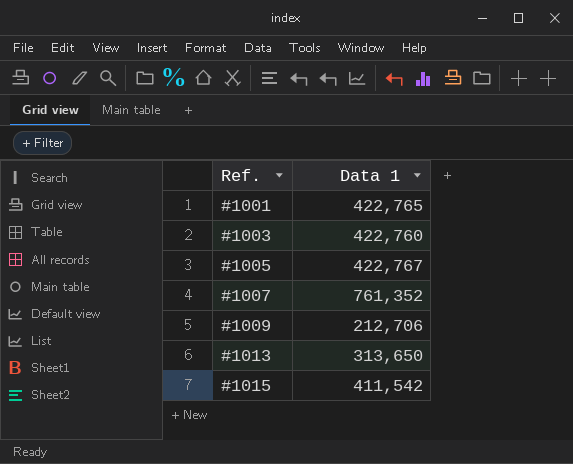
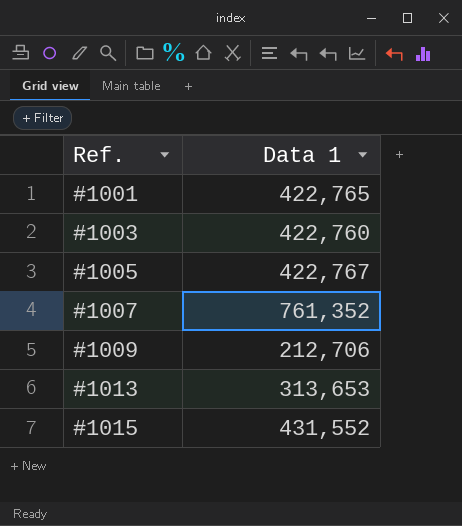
#1013 | Data 1: 313,650 -> 313,653
#1015 | Data 1: 411,542 -> 431,552

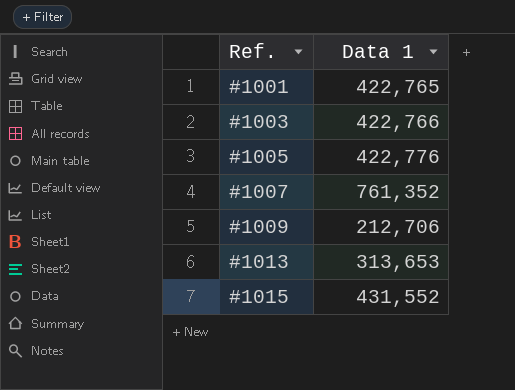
#1003 | Data 1: 422,760 -> 422,766
#1005 | Data 1: 422,767 -> 422,776

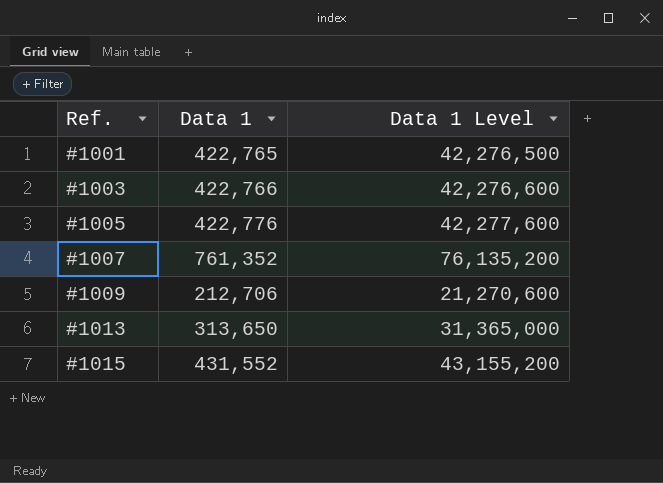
column Data 1 Level | formula: none -> [Data 1] * 100
#1013 | Data 1: 313,653 -> 313,650

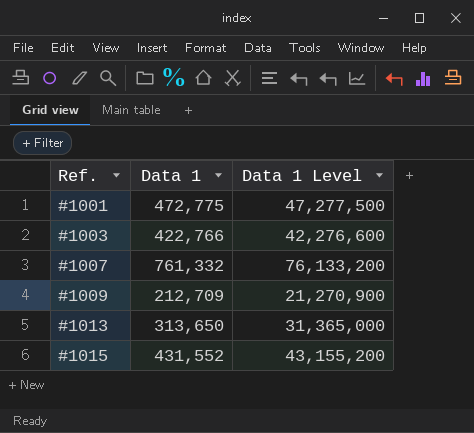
row #1005: 422,776 | 42,277,600 -> none
#1001 | Data 1: 422,765 -> 472,775
#1001 | Data 1 Level: 42,276,500 -> 47,277,500
#1007 | Data 1: 761,352 -> 761,332
#1007 | Data 1 Level: 76,135,200 -> 76,133,200
#1009 | Data 1: 212,706 -> 212,709
#1009 | Data 1 Level: 21,270,600 -> 21,270,900

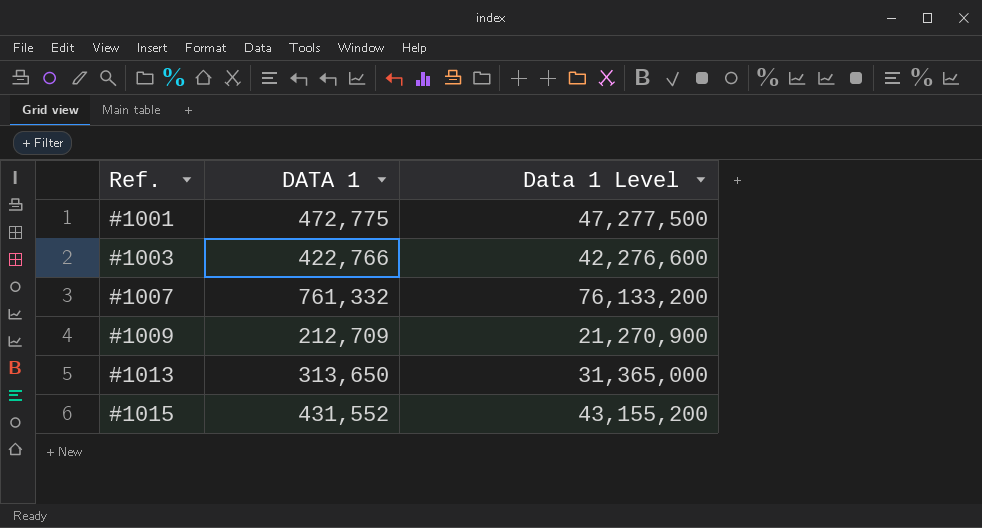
column name: Data 1 -> DATA 1

